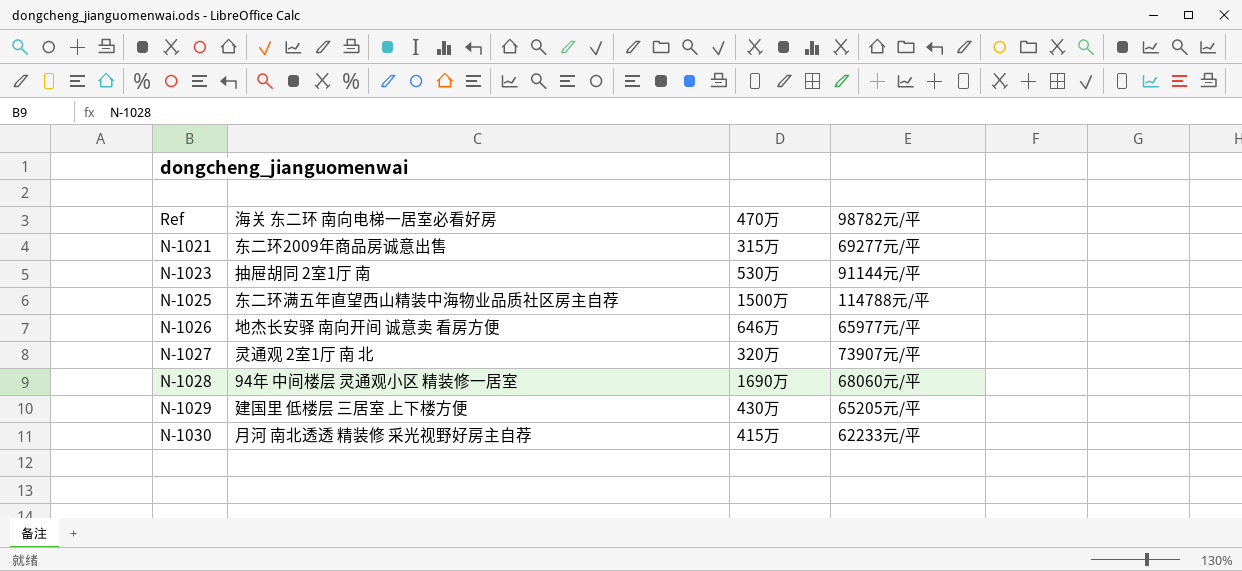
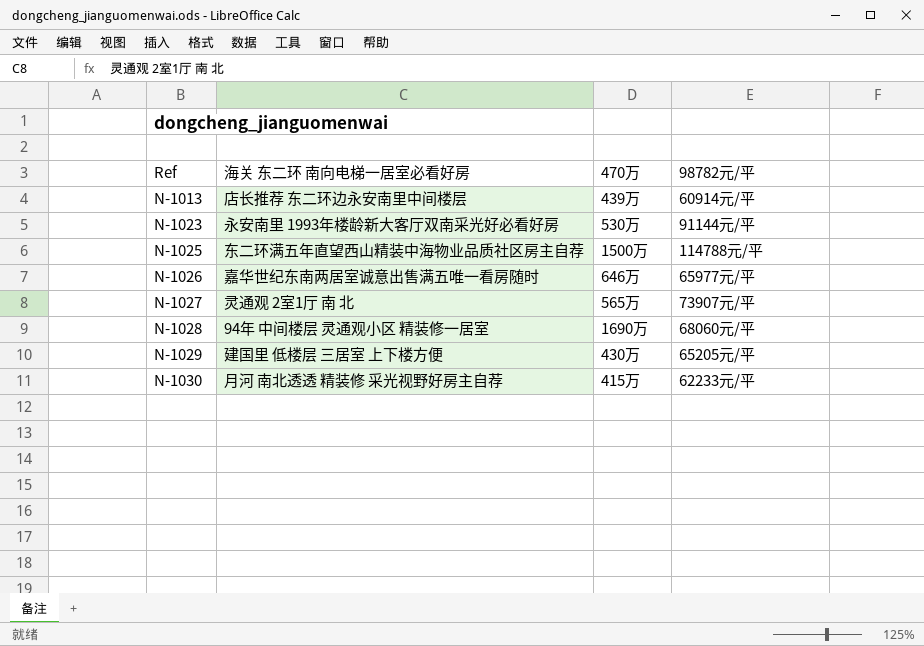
row N-1021: 东二环2009年商品房诚意出售 | 315万 | 69277元/平 -> none
row N-1013: none -> 店长推荐 东二环边永安南里中间楼层 | 439万 | 60914元/平
N-1023 | 海关 东二环 南向电梯一居室必看好房: 抽屉胡同 2室1厅 南 -> 永安南里 1993年楼龄新大客厅双南采光好必看好房
N-1026 | 海关 东二环 南向电梯一居室必看好房: 地杰长安驿 南向开间 诚意卖 看房方便 -> 嘉华世纪东南两居室诚意出售满五唯一看房随时
N-1027 | 470万: 320万 -> 565万

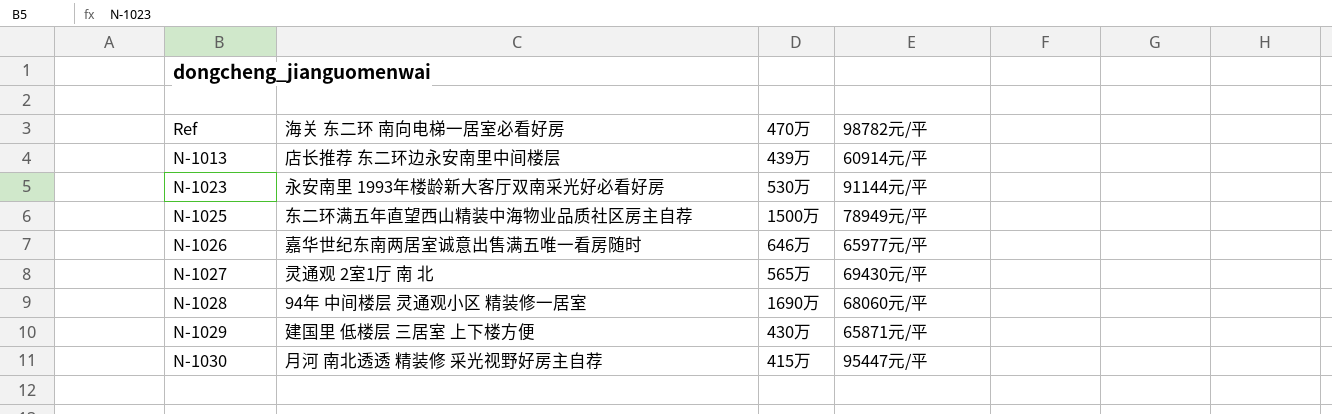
N-1025 | 98782元/平: 114788元/平 -> 78949元/平
N-1027 | 98782元/平: 73907元/平 -> 69430元/平
N-1029 | 98782元/平: 65205元/平 -> 65871元/平
N-1030 | 98782元/平: 62233元/平 -> 95447元/平

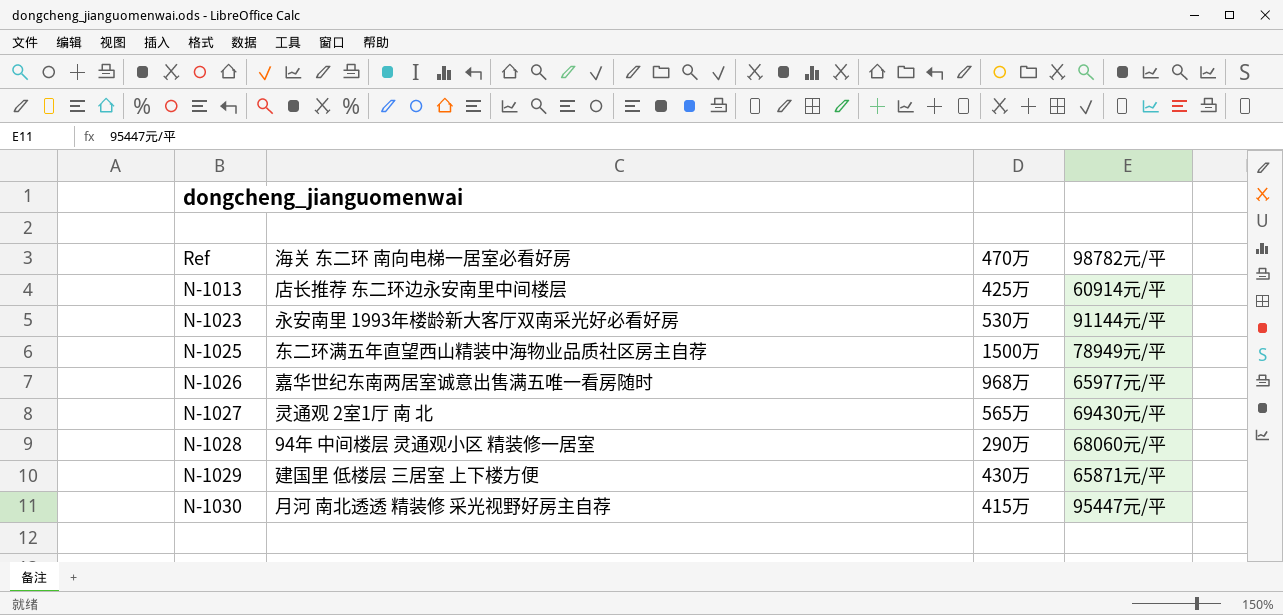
N-1013 | 470万: 439万 -> 425万
N-1026 | 470万: 646万 -> 968万
N-1028 | 470万: 1690万 -> 290万

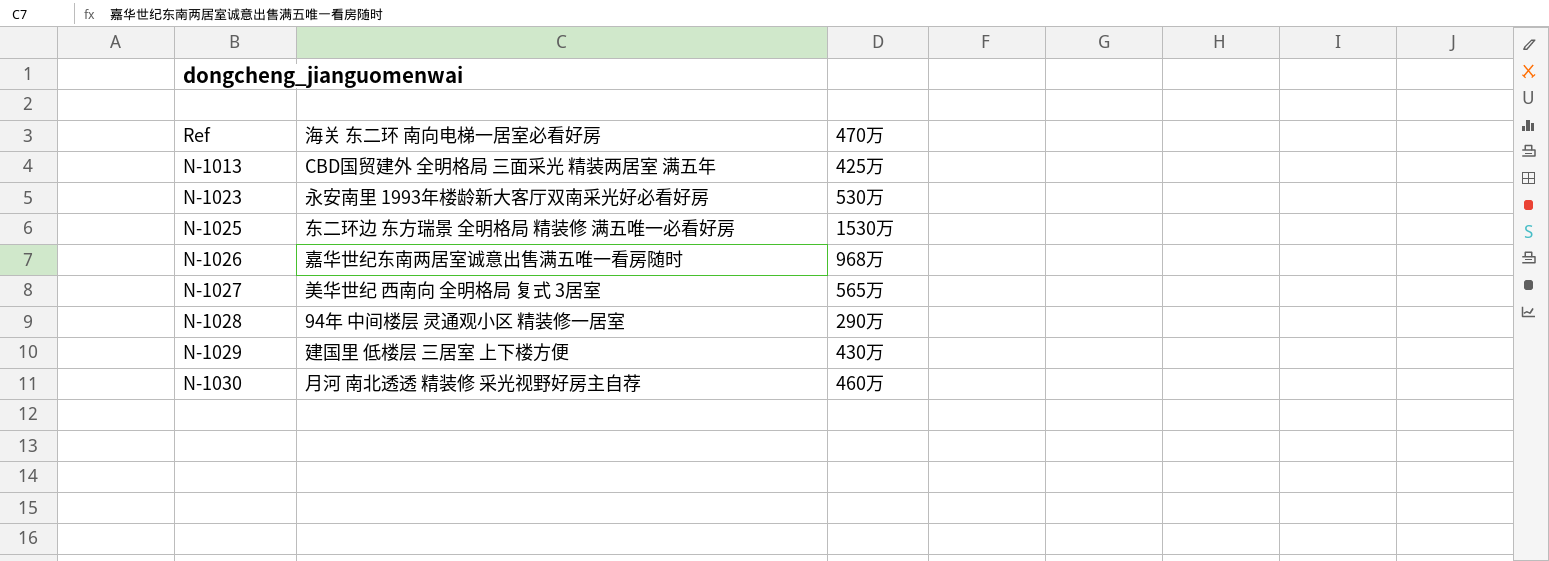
column 98782元/平 | position: 4 -> none
N-1013 | 海关 东二环 南向电梯一居室必看好房: 店长推荐 东二环边永安南里中间楼层 -> CBD国贸建外 全明格局 三面采光 精装两居室 满五年
N-1025 | 海关 东二环 南向电梯一居室必看好房: 东二环满五年直望西山精装中海物业品质社区房主自荐 -> 东二环边 东方瑞景 全明格局 精装修 满五唯一必看好房
N-1025 | 470万: 1500万 -> 1530万
N-1027 | 海关 东二环 南向电梯一居室必看好房: 灵通观 2室1厅 南 北 -> 美华世纪 西南向 全明格局 复式 3居室
N-1030 | 470万: 415万 -> 460万

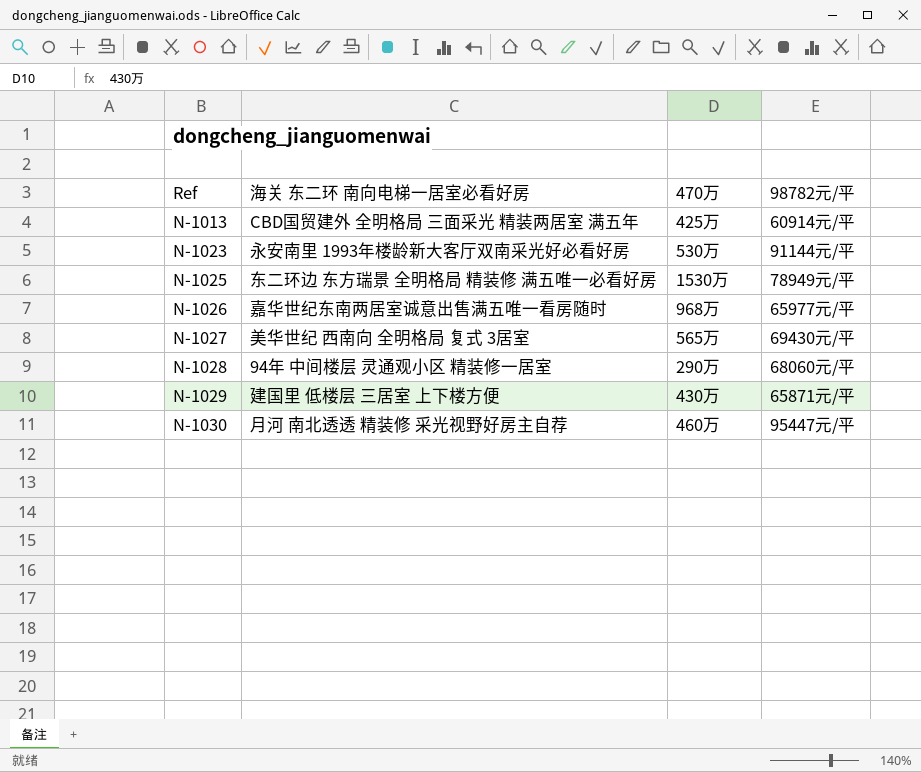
column 98782元/平 | position: none -> 4

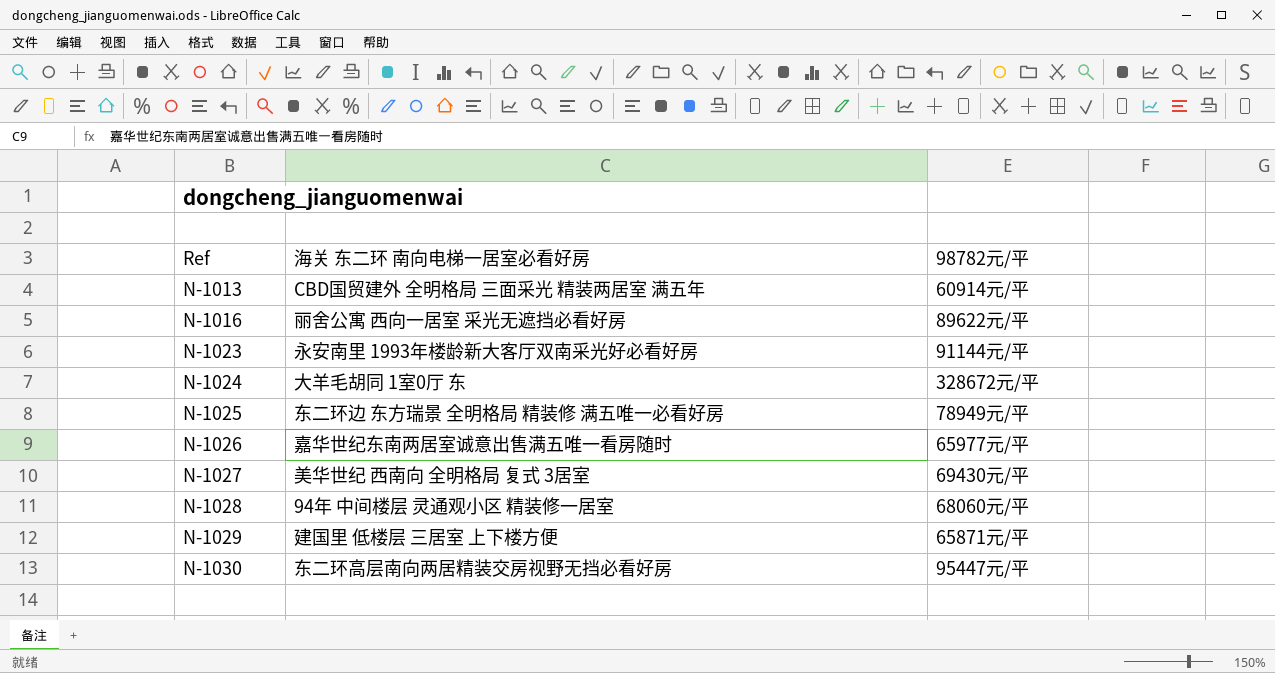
column 470万 | position: 3 -> none
row N-1016: none -> 丽舍公寓 西向一居室 采光无遮挡必看好房 | 89622元/平
row N-1024: none -> 大羊毛胡同 1室0厅 东 | 328672元/平
N-1030 | 海关 东二环 南向电梯一居室必看好房: 月河 南北透透 精装修 采光视野好房主自荐 -> 东二环高层南向两居精装交房视野无挡必看好房

